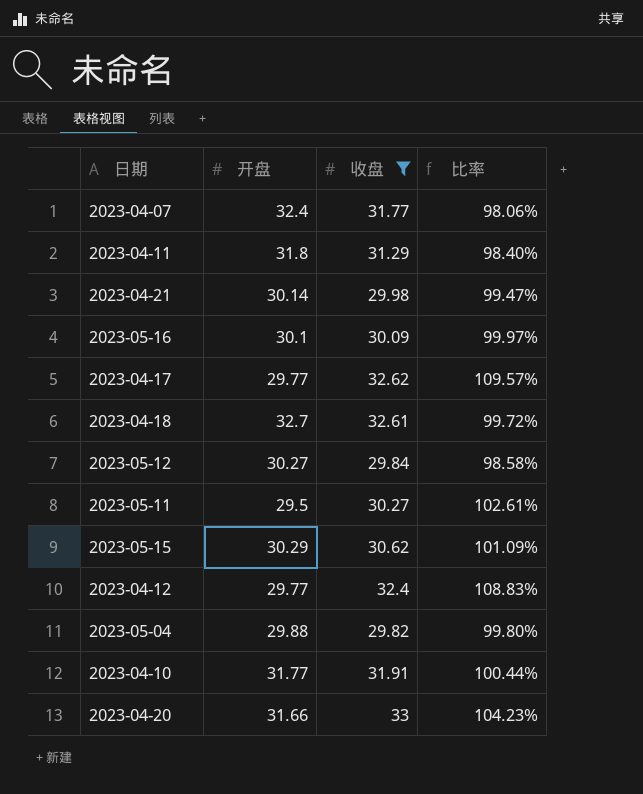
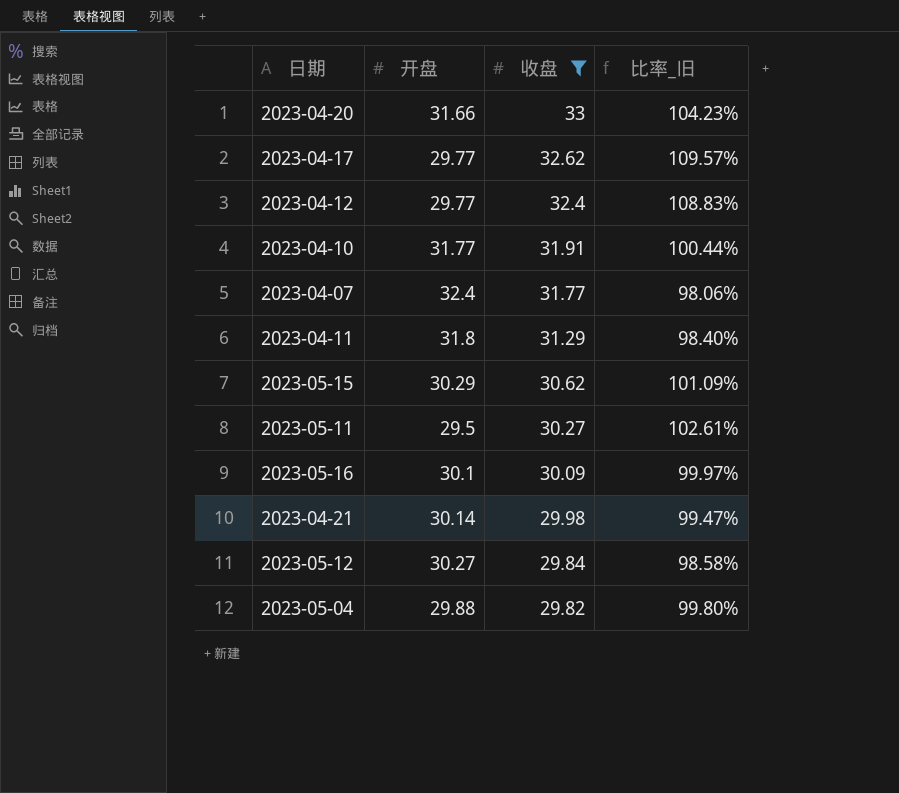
row order: none -> 收盘 descending
column name: 比率 -> 比率_旧
row 2023-04-18: 32.7 | 32.61 | 99.72% -> none

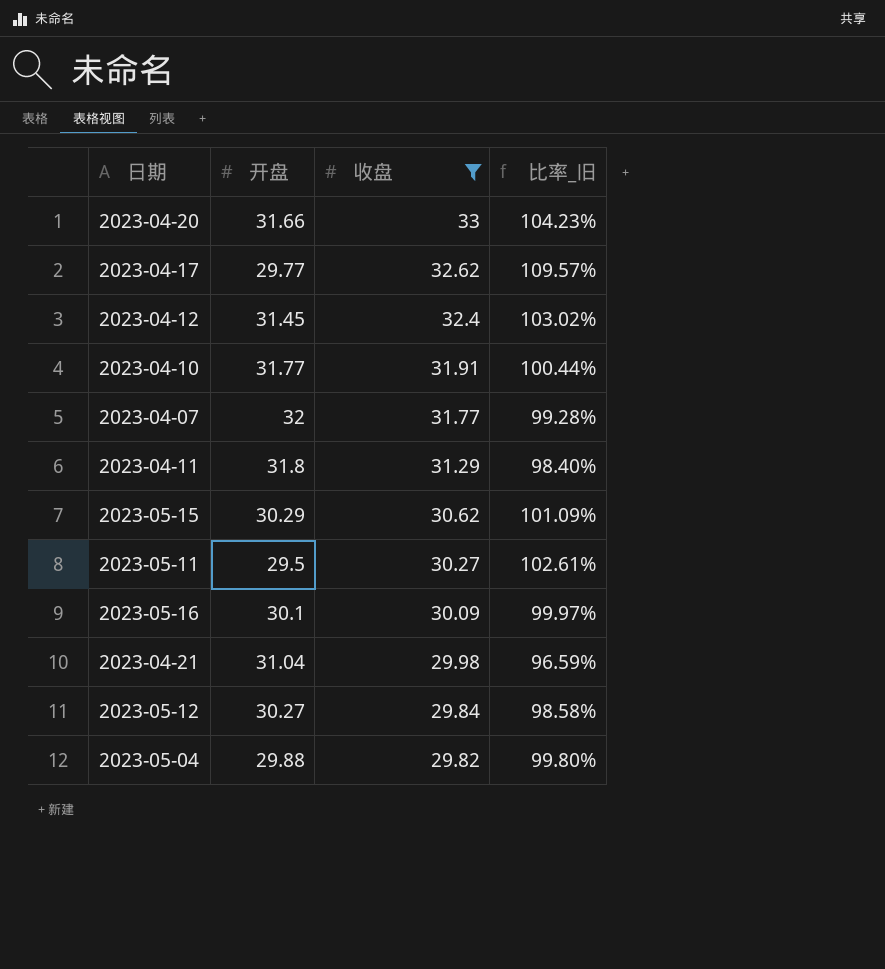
2023-04-12 | 开盘: 29.77 -> 31.45
2023-04-12 | 比率_旧: 108.83% -> 103.02%
2023-04-07 | 开盘: 32.4 -> 32
2023-04-07 | 比率_旧: 98.06% -> 99.28%
2023-04-21 | 开盘: 30.14 -> 31.04
2023-04-21 | 比率_旧: 99.47% -> 96.59%

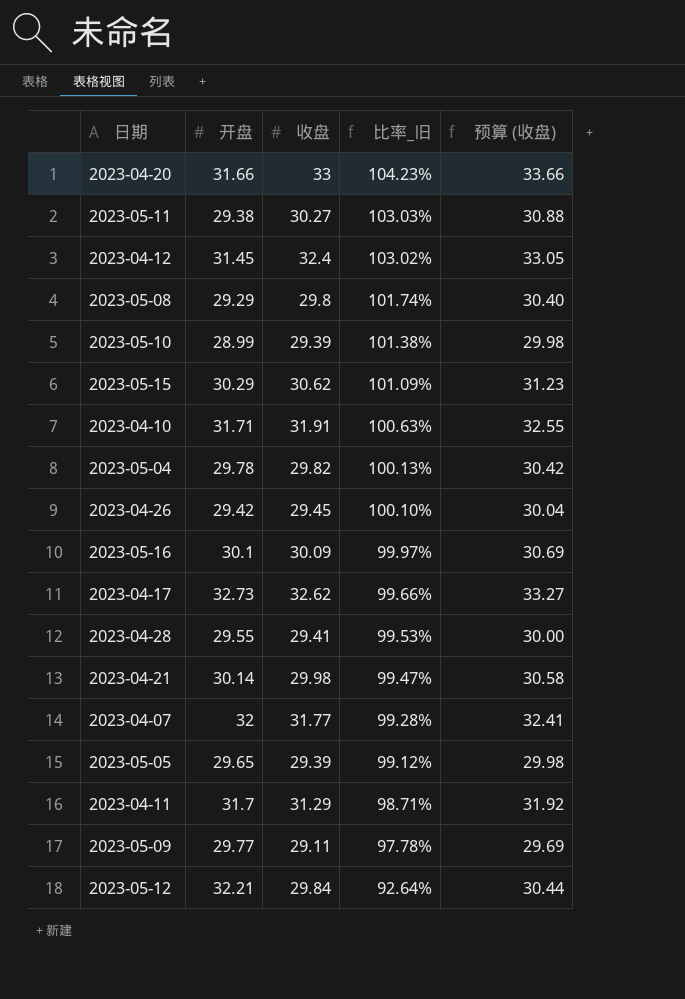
filter: 收盘 >= 29.82 -> none
row order: 收盘 descending -> 比率_旧 descending
column 预算 (收盘) | formula: none -> [收盘] * 1.02
2023-05-11 | 开盘: 29.5 -> 29.38
2023-05-11 | 比率_旧: 102.61% -> 103.03%
2023-04-10 | 开盘: 31.77 -> 31.71
2023-04-10 | 比率_旧: 100.44% -> 100.63%
2023-05-04 | 开盘: 29.88 -> 29.78
2023-05-04 | 比率_旧: 99.80% -> 100.13%
2023-04-17 | 开盘: 29.77 -> 32.73
2023-04-17 | 比率_旧: 109.57% -> 99.66%
2023-04-21 | 开盘: 31.04 -> 30.14
2023-04-21 | 比率_旧: 96.59% -> 99.47%
2023-04-11 | 开盘: 31.8 -> 31.7
2023-04-11 | 比率_旧: 98.40% -> 98.71%
2023-05-12 | 开盘: 30.27 -> 32.21
2023-05-12 | 比率_旧: 98.58% -> 92.64%

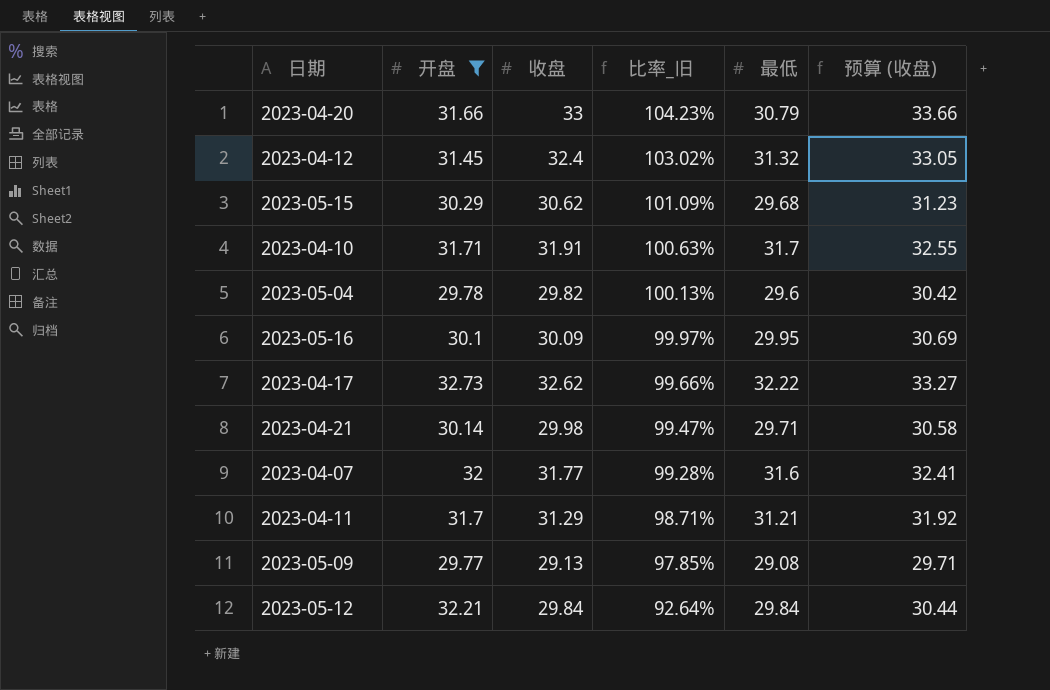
filter: none -> 开盘 >= 29.77
column 最低 | position: none -> 5
2023-05-09 | 收盘: 29.11 -> 29.13
2023-05-09 | 比率_旧: 97.78% -> 97.85%
2023-05-09 | 预算 (收盘): 29.69 -> 29.71

